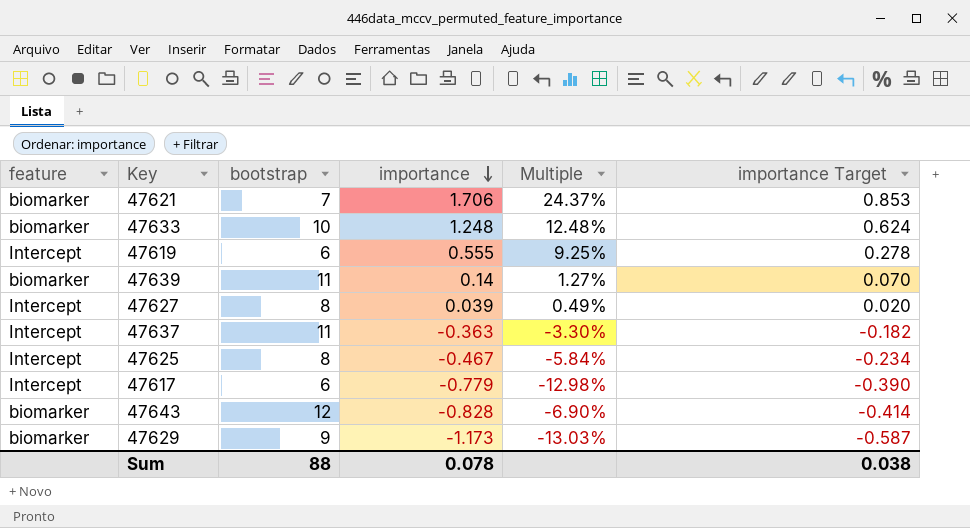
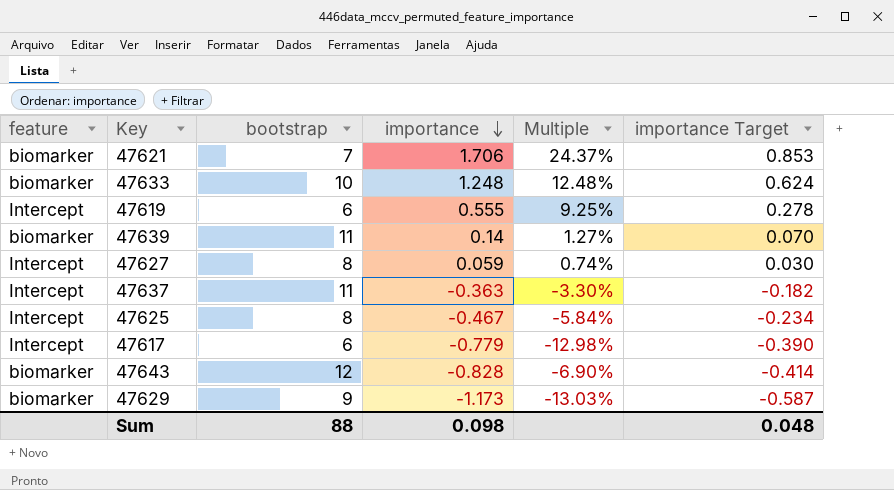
47627 | importance: 0.039 -> 0.059
47627 | Multiple: 0.49% -> 0.74%
47627 | importance Target: 0.020 -> 0.030
Sum | importance: 0.078 -> 0.098
Sum | importance Target: 0.038 -> 0.048

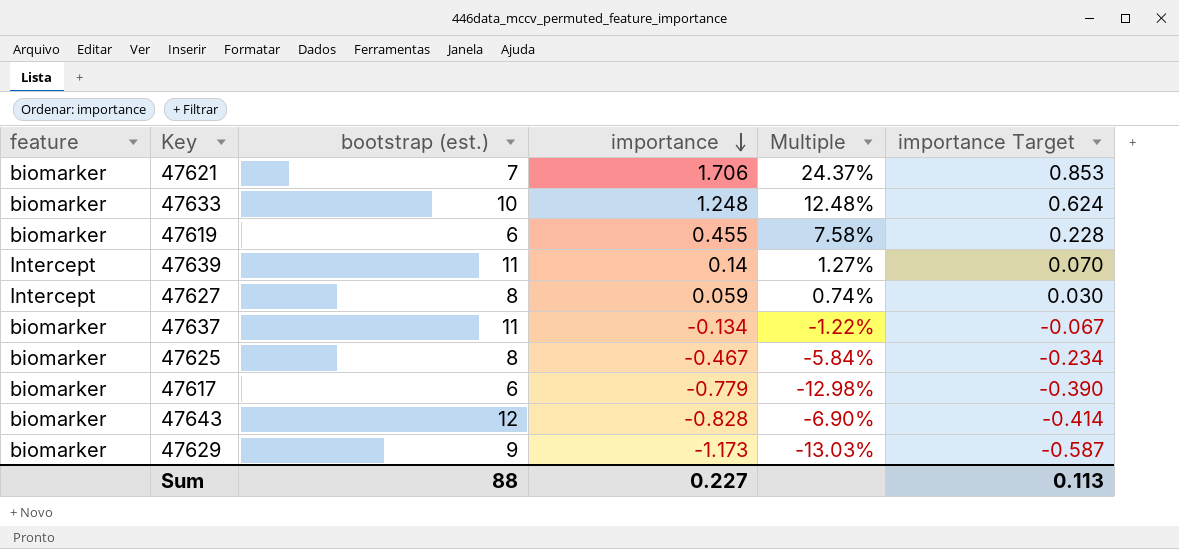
column name: bootstrap -> bootstrap (est.)
47619 | feature: Intercept -> biomarker
47619 | importance: 0.555 -> 0.455
47619 | Multiple: 9.25% -> 7.58%
47619 | importance Target: 0.278 -> 0.228
47639 | feature: biomarker -> Intercept
47637 | feature: Intercept -> biomarker
47637 | importance: -0.363 -> -0.134
47637 | Multiple: -3.30% -> -1.22%
47637 | importance Target: -0.182 -> -0.067
47625 | feature: Intercept -> biomarker
47617 | feature: Intercept -> biomarker
Sum | importance: 0.098 -> 0.227
Sum | importance Target: 0.048 -> 0.113

